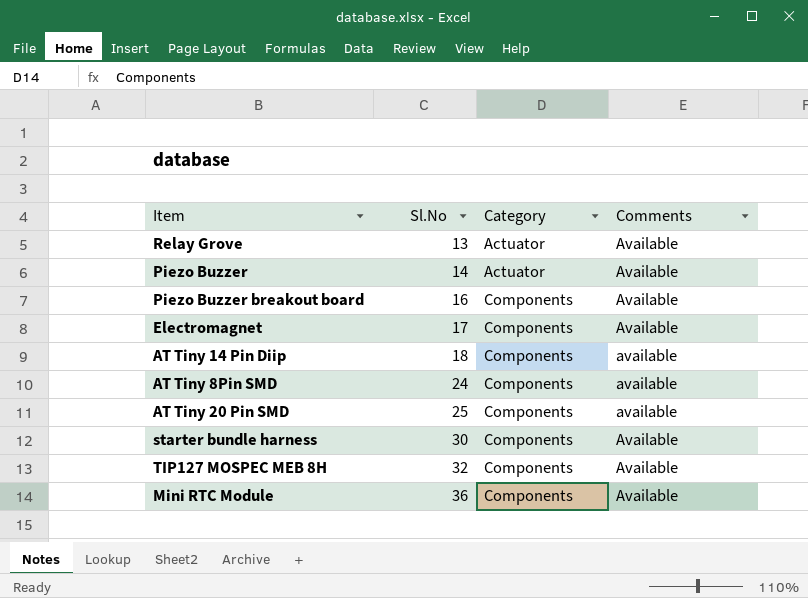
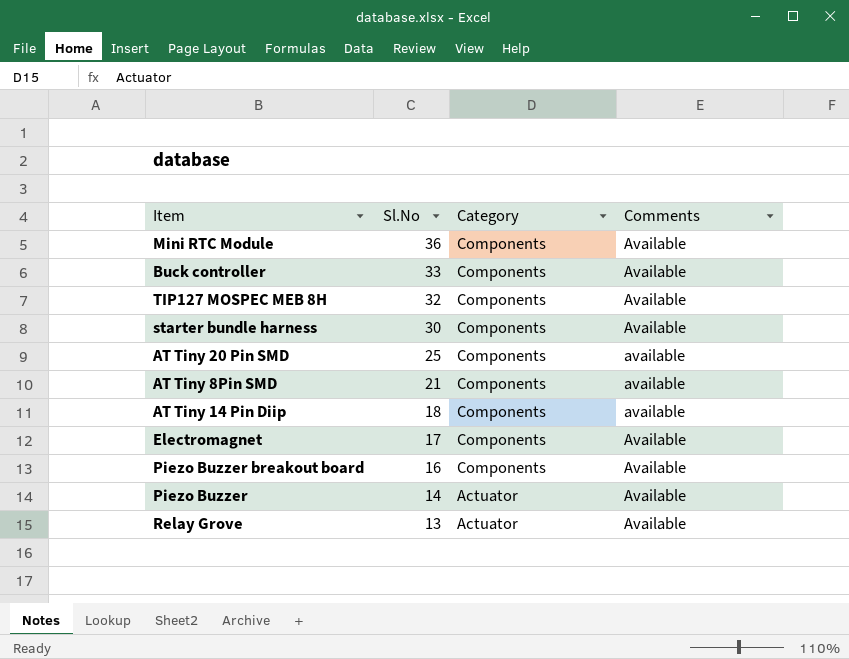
row order: Sl.No ascending -> Sl.No descending
row Buck controller: none -> 33 | Components | Available
AT Tiny 8Pin SMD | Sl.No: 24 -> 21

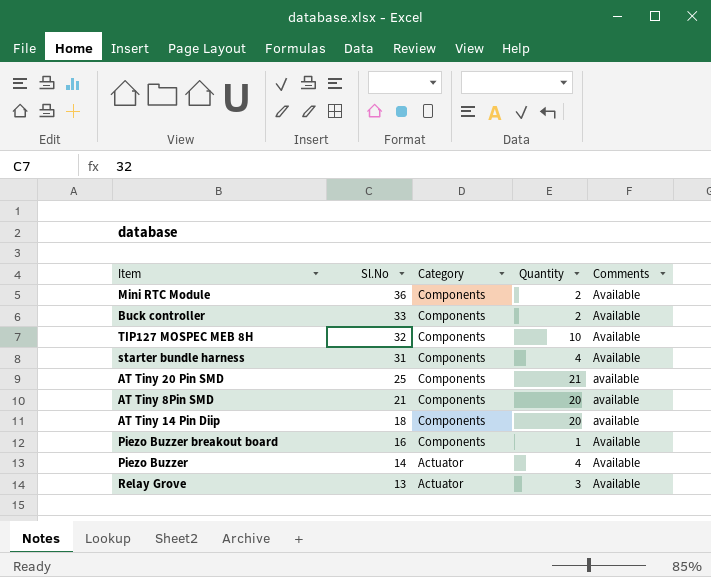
column Quantity | position: none -> 4
row Electromagnet: 17 | Components | Available -> none
starter bundle harness | Sl.No: 30 -> 31

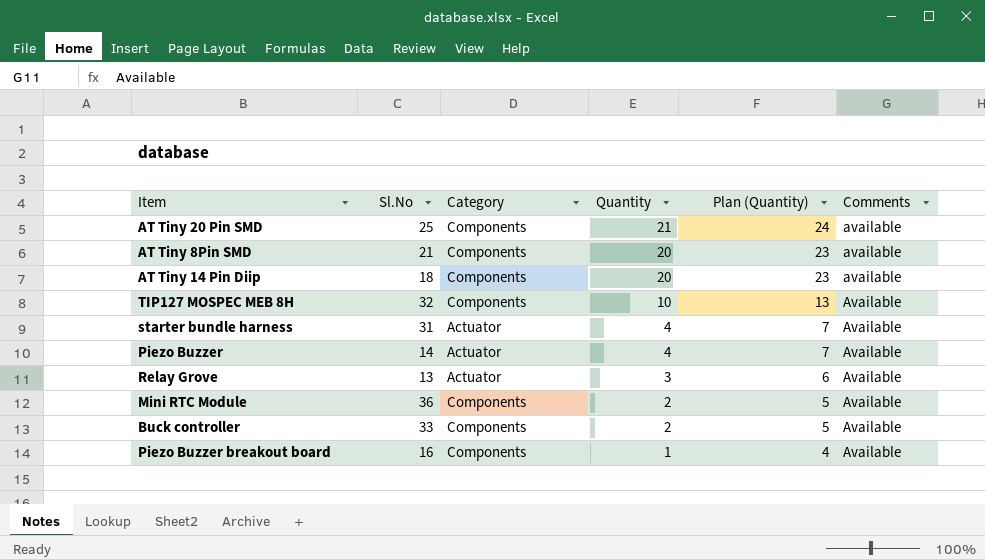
row order: Sl.No descending -> Quantity descending
column Plan (Quantity) | formula: none -> [Quantity] + 3
starter bundle harness | Category: Components -> Actuator

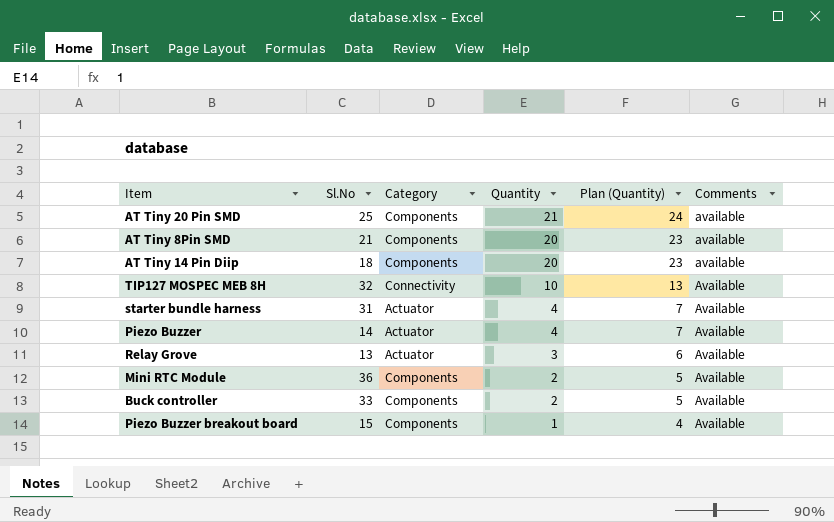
TIP127 MOSPEC MEB 8H | Category: Components -> Connectivity
Piezo Buzzer breakout board | Sl.No: 16 -> 15

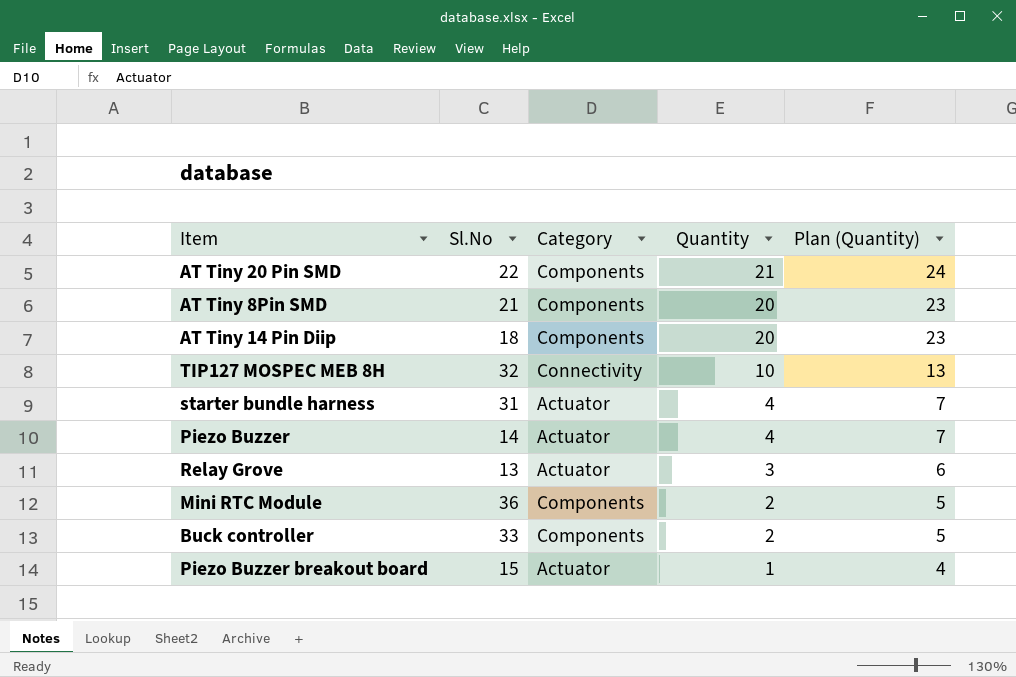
column Comments | position: 6 -> none
AT Tiny 20 Pin SMD | Sl.No: 25 -> 22
Piezo Buzzer breakout board | Category: Components -> Actuator

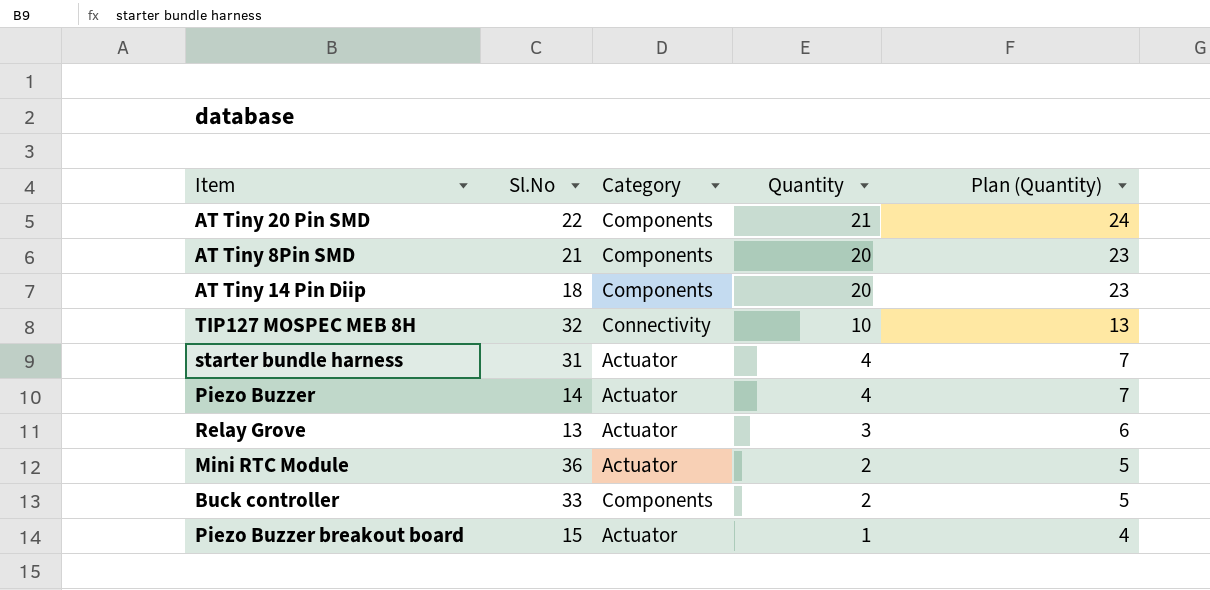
Mini RTC Module | Category: Components -> Actuator

